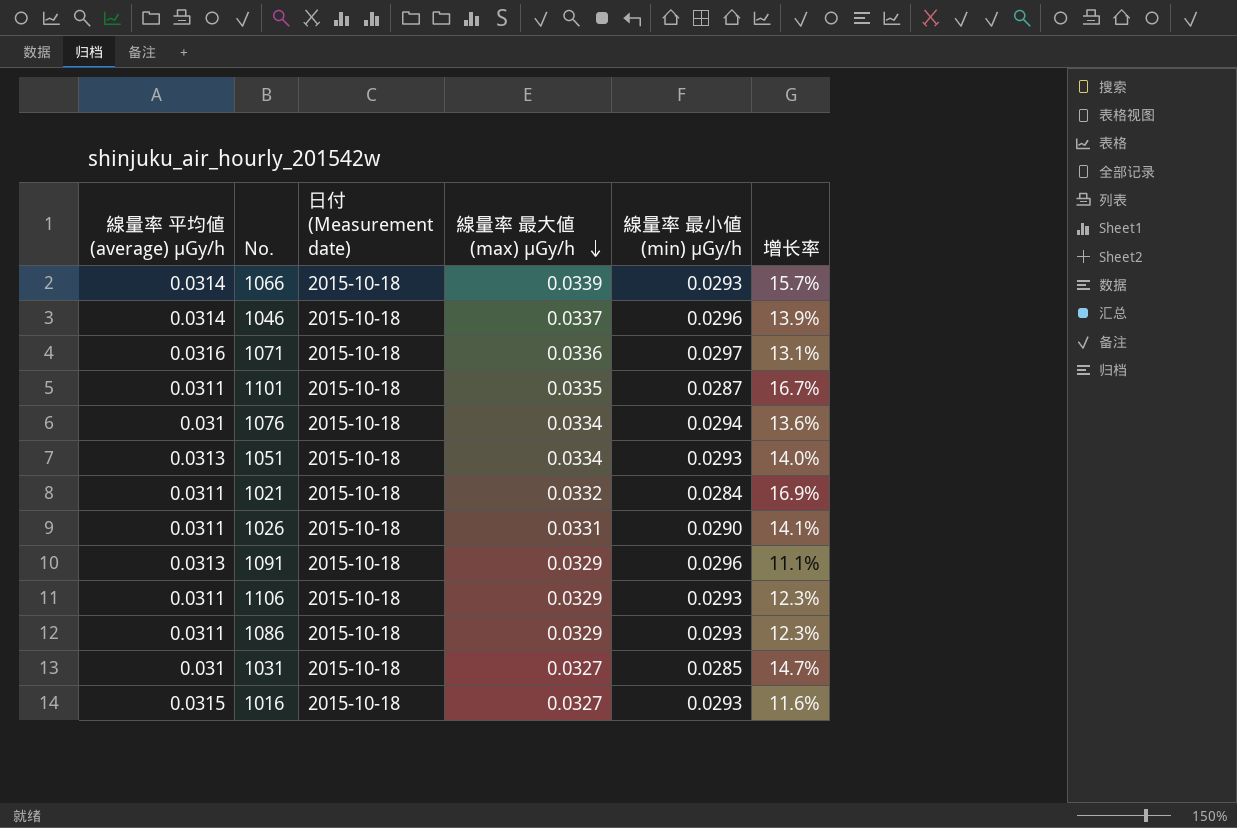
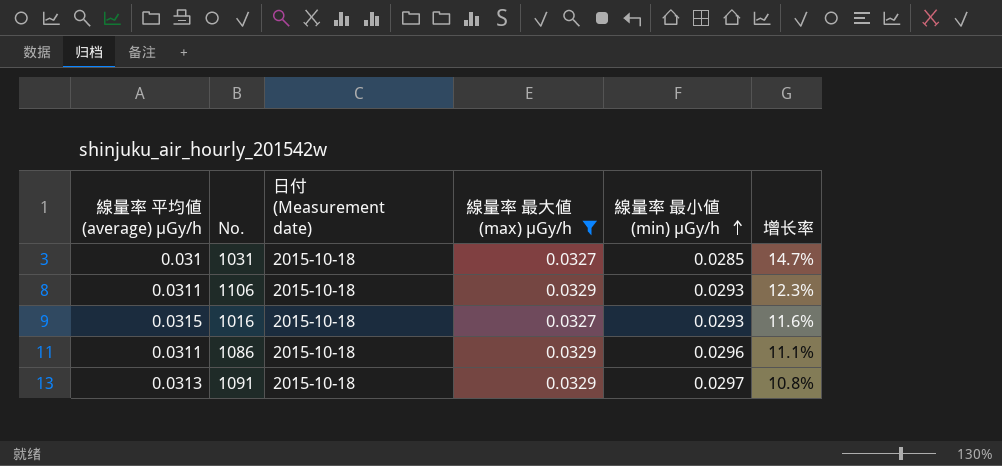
filter: none -> 線量率 最大値 (max) μGy/h <= 0.0329
row order: 線量率 最大値 (max) μGy/h descending -> 線量率 最小値 (min) μGy/h ascending
1086 | 線量率 最小値 (min) μGy/h: 0.0293 -> 0.0296
1086 | 增长率: 12.3% -> 11.1%
1091 | 線量率 最小値 (min) μGy/h: 0.0296 -> 0.0297
1091 | 增长率: 11.1% -> 10.8%

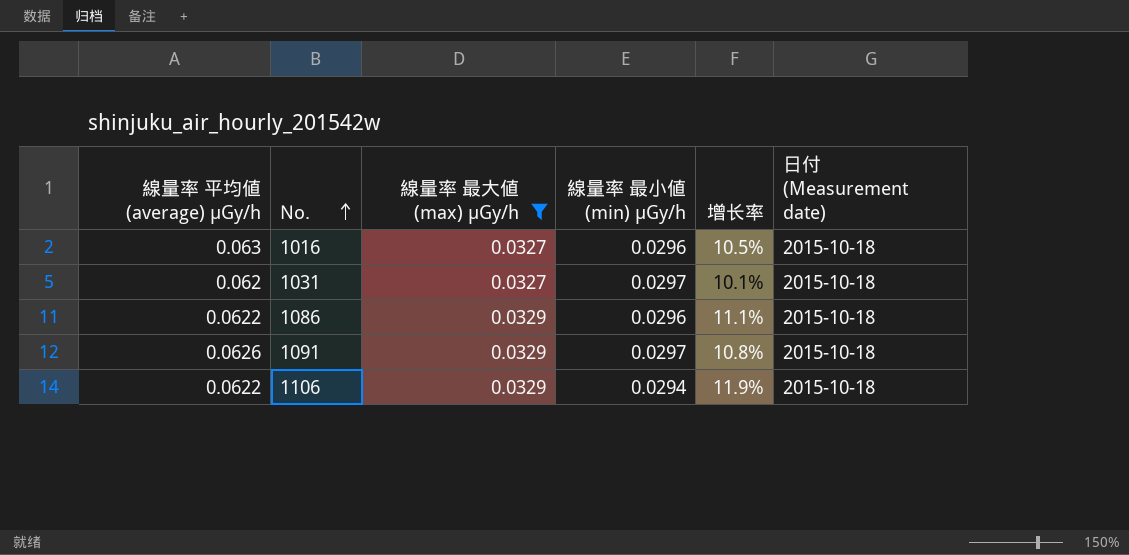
row order: 線量率 最小値 (min) μGy/h ascending -> No. ascending
column 日付 (Measurement date) | position: 3 -> 6
1016 | 線量率 平均値 (average) μGy/h: 0.0315 -> 0.063
1016 | 線量率 最小値 (min) μGy/h: 0.0293 -> 0.0296
1016 | 增长率: 11.6% -> 10.5%
1031 | 線量率 平均値 (average) μGy/h: 0.031 -> 0.062
1031 | 線量率 最小値 (min) μGy/h: 0.0285 -> 0.0297
1031 | 增长率: 14.7% -> 10.1%
1086 | 線量率 平均値 (average) μGy/h: 0.0311 -> 0.0622
1091 | 線量率 平均値 (average) μGy/h: 0.0313 -> 0.0626
1106 | 線量率 平均値 (average) μGy/h: 0.0311 -> 0.0622
1106 | 線量率 最小値 (min) μGy/h: 0.0293 -> 0.0294
1106 | 增长率: 12.3% -> 11.9%

